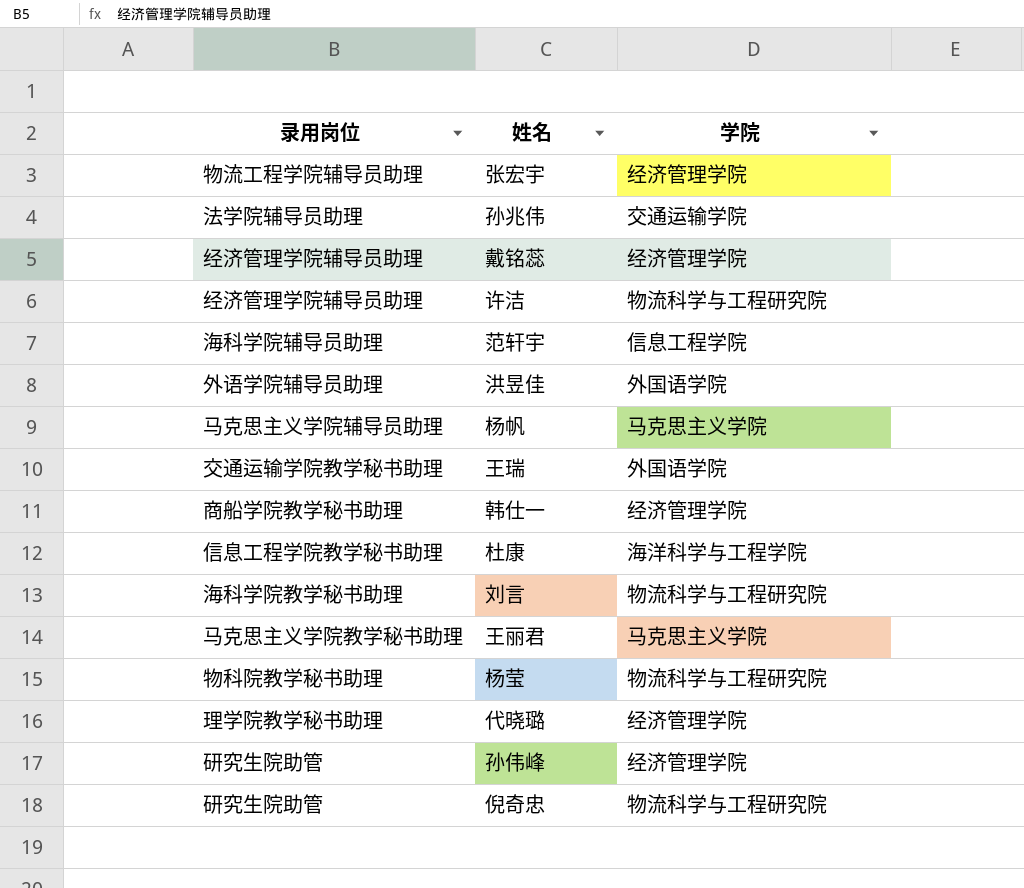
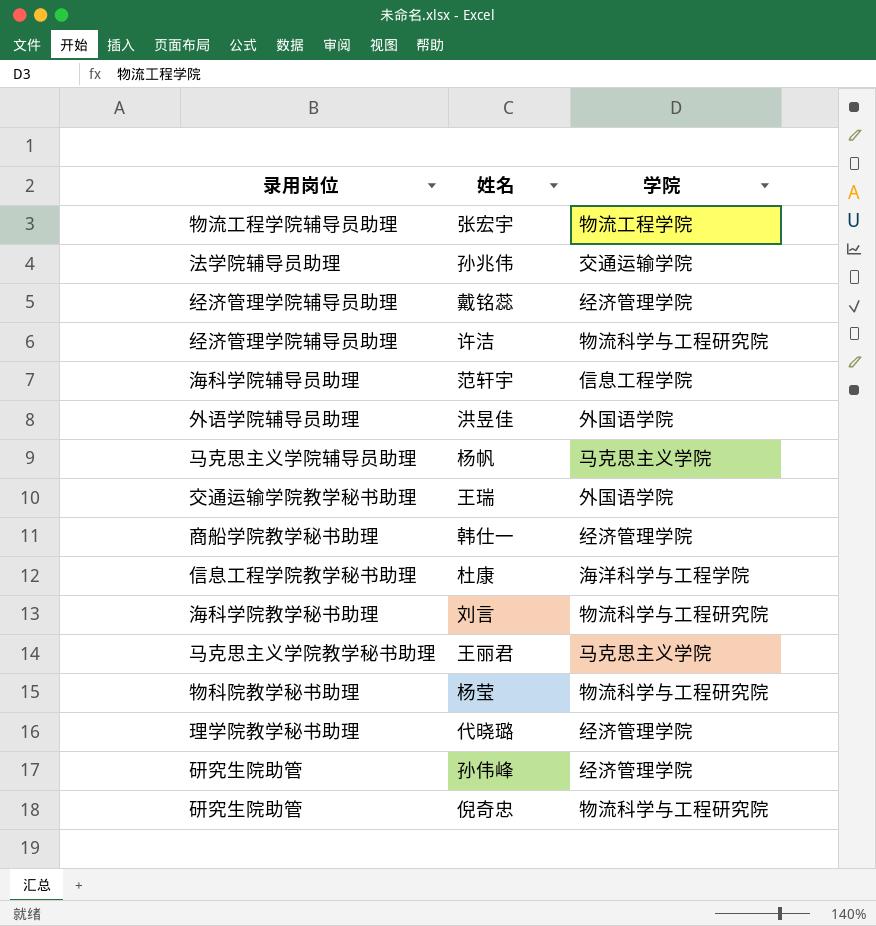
张宏宇 | 学院: 经济管理学院 -> 物流工程学院

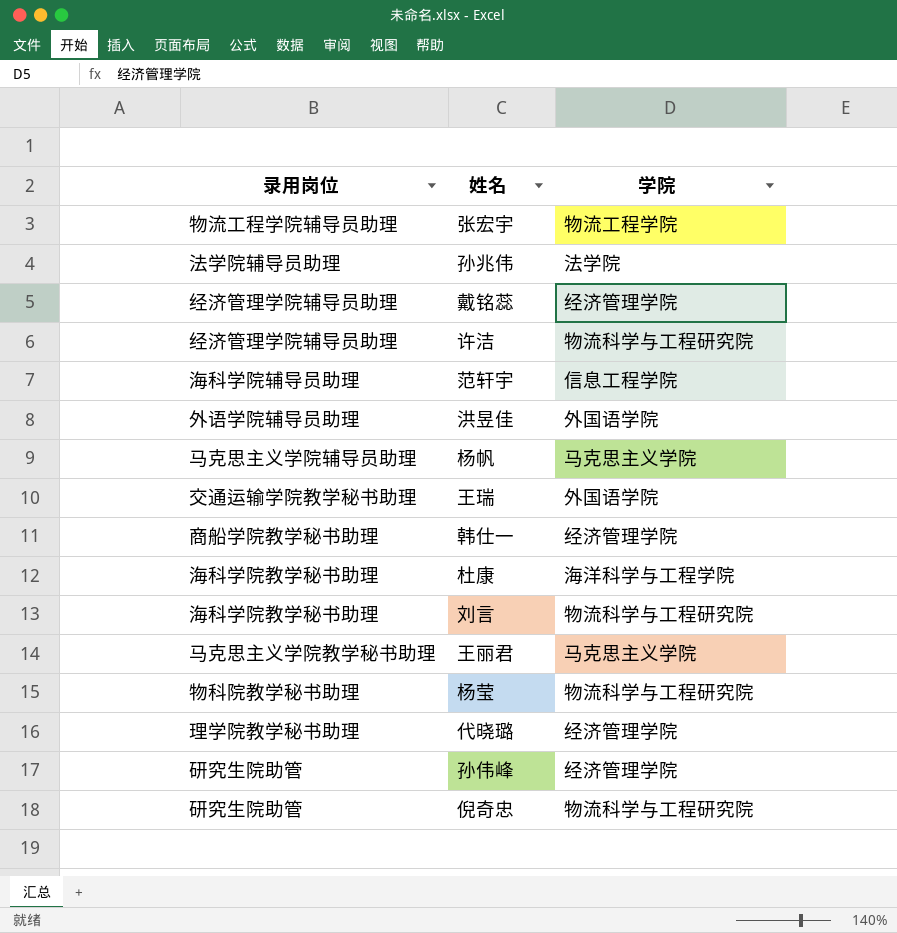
孙兆伟 | 学院: 交通运输学院 -> 法学院
杜康 | 录用岗位: 信息工程学院教学秘书助理 -> 海科学院教学秘书助理

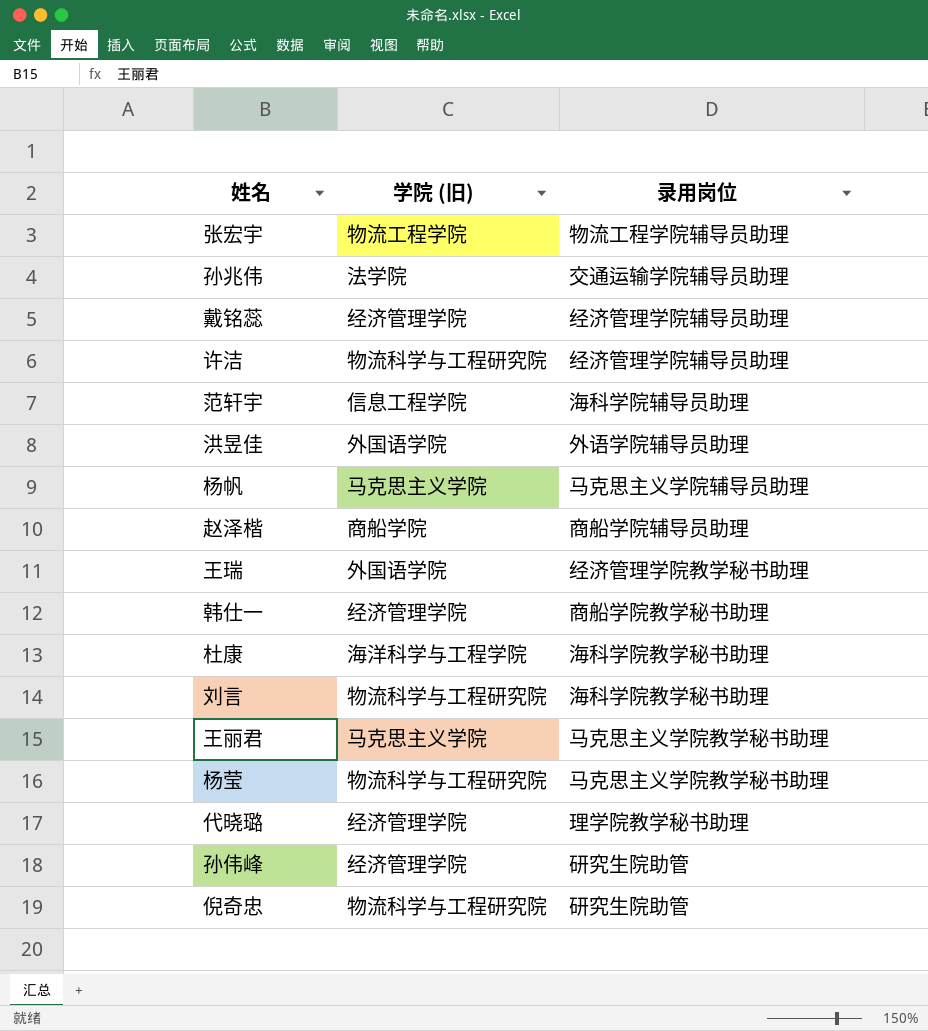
column name: 学院 -> 学院 (旧)
column 录用岗位 | position: 1 -> 3
孙兆伟 | 录用岗位: 法学院辅导员助理 -> 交通运输学院辅导员助理
row 赵泽楷: none -> 商船学院 | 商船学院辅导员助理
王瑞 | 录用岗位: 交通运输学院教学秘书助理 -> 经济管理学院教学秘书助理
杨莹 | 录用岗位: 物科院教学秘书助理 -> 马克思主义学院教学秘书助理

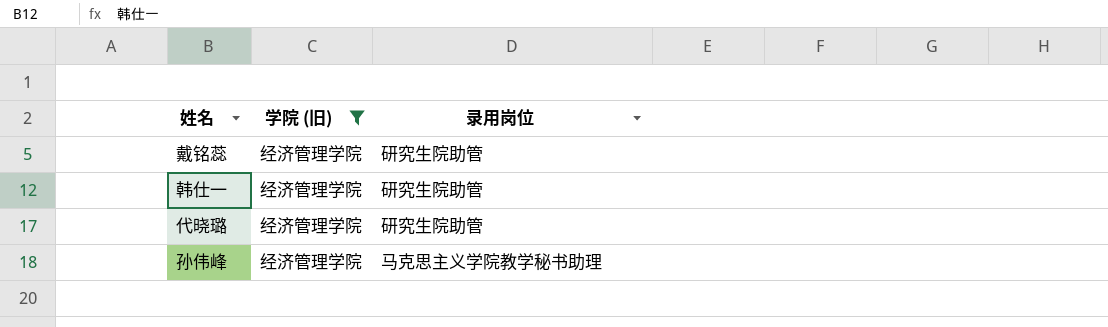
filter: none -> 学院 (旧) = 经济管理学院
戴铭蕊 | 录用岗位: 经济管理学院辅导员助理 -> 研究生院助管
韩仕一 | 录用岗位: 商船学院教学秘书助理 -> 研究生院助管
代晓璐 | 录用岗位: 理学院教学秘书助理 -> 研究生院助管
孙伟峰 | 录用岗位: 研究生院助管 -> 马克思主义学院教学秘书助理

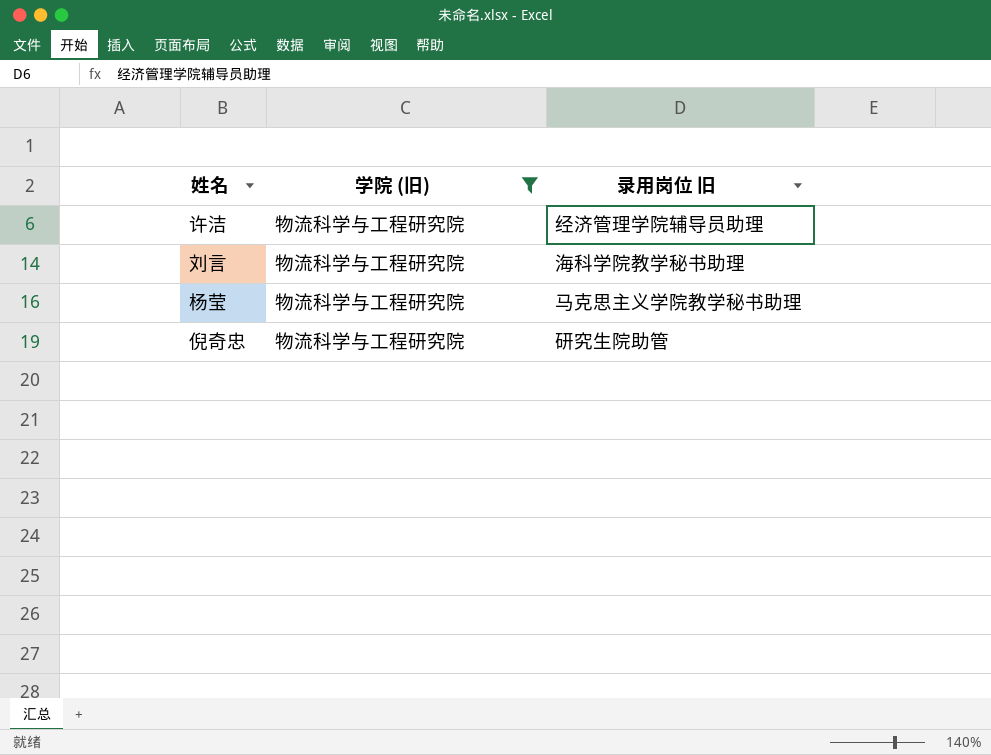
filter: 学院 (旧) = 经济管理学院 -> 学院 (旧) = 物流科学与工程研究院
column name: 录用岗位 -> 录用岗位 旧

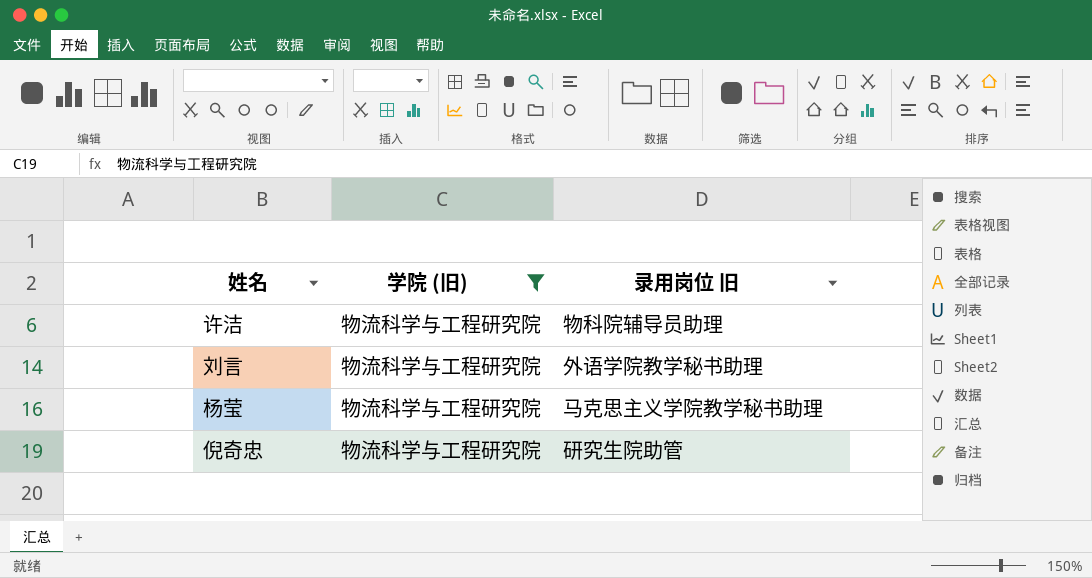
许洁 | 录用岗位 旧: 经济管理学院辅导员助理 -> 物科院辅导员助理
刘言 | 录用岗位 旧: 海科学院教学秘书助理 -> 外语学院教学秘书助理

